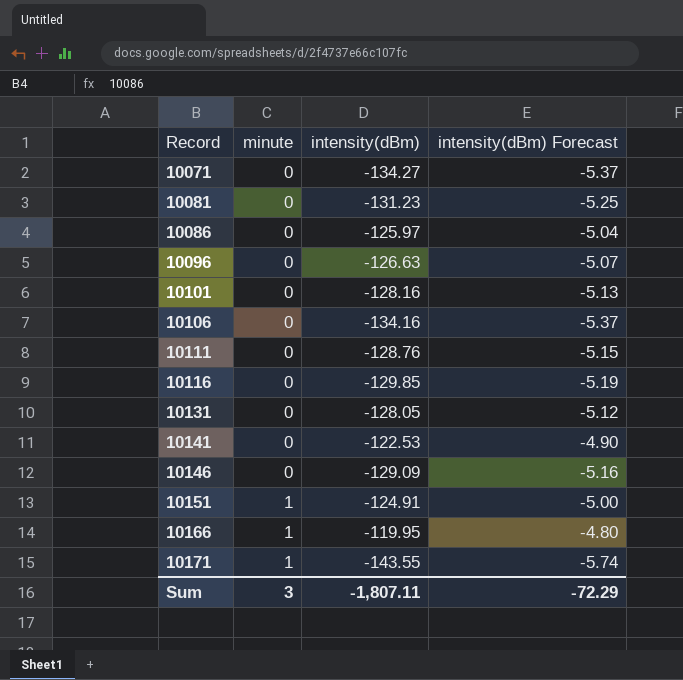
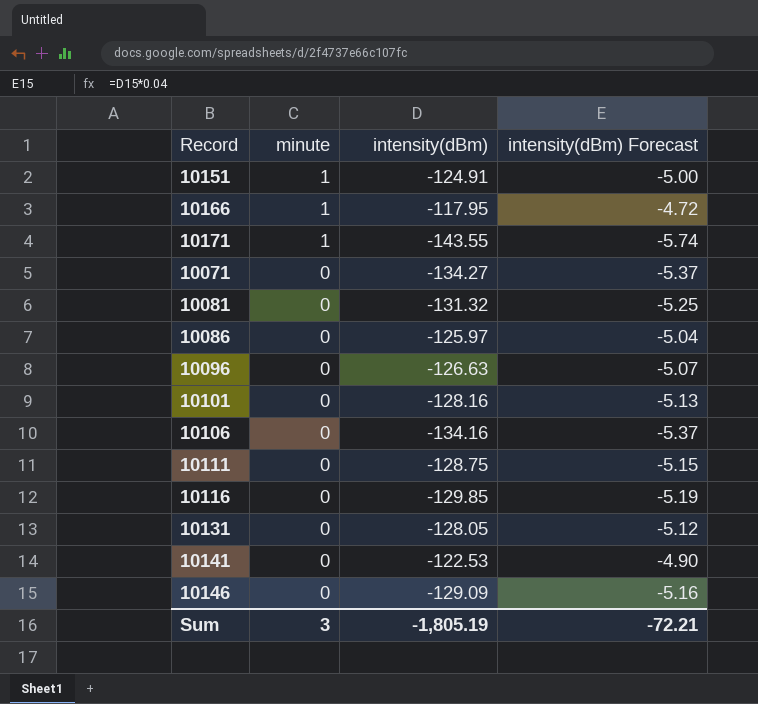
row order: Record ascending -> minute descending
10166 | intensity(dBm): -119.95 -> -117.95
10166 | intensity(dBm) Forecast: -4.80 -> -4.72
10081 | intensity(dBm): -131.23 -> -131.32
10111 | intensity(dBm): -128.76 -> -128.75
Sum | intensity(dBm): -1,807.11 -> -1,805.19
Sum | intensity(dBm) Forecast: -72.29 -> -72.21

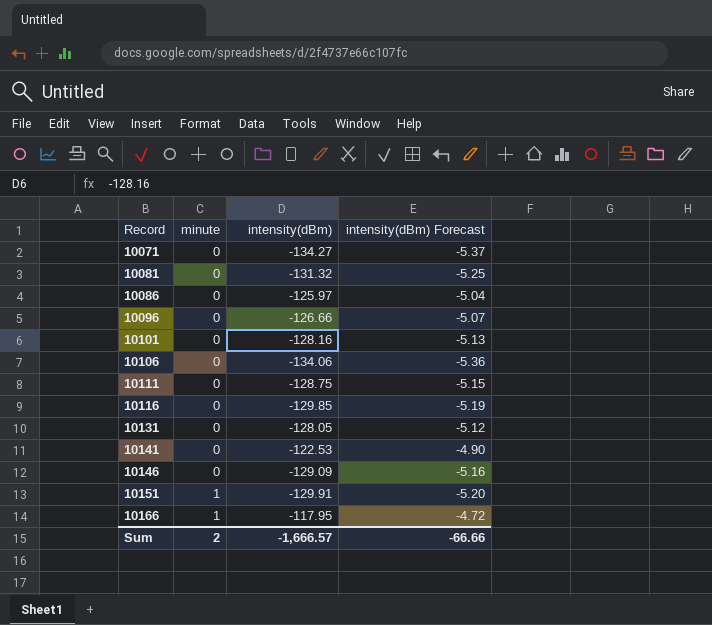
row order: minute descending -> Record ascending
row 10171: 1 | -143.55 | -5.74 -> none
10096 | intensity(dBm): -126.63 -> -126.66
10106 | intensity(dBm): -134.16 -> -134.06
10106 | intensity(dBm) Forecast: -5.37 -> -5.36
10151 | intensity(dBm): -124.91 -> -129.91
10151 | intensity(dBm) Forecast: -5.00 -> -5.20
Sum | minute: 3 -> 2
Sum | intensity(dBm): -1,805.19 -> -1,666.57
Sum | intensity(dBm) Forecast: -72.21 -> -66.66

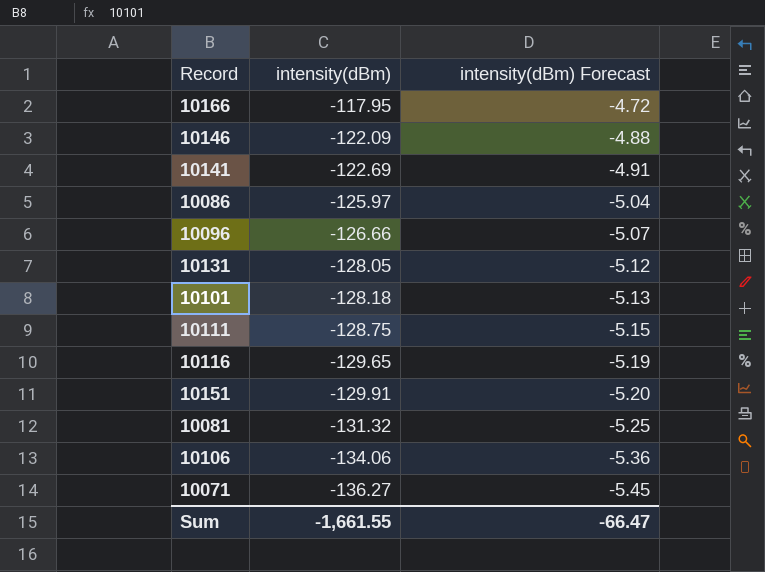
row order: Record ascending -> intensity(dBm) descending
column minute | position: 2 -> none
10146 | intensity(dBm): -129.09 -> -122.09
10146 | intensity(dBm) Forecast: -5.16 -> -4.88
10141 | intensity(dBm): -122.53 -> -122.69
10141 | intensity(dBm) Forecast: -4.90 -> -4.91
10101 | intensity(dBm): -128.16 -> -128.18
10116 | intensity(dBm): -129.85 -> -129.65
10071 | intensity(dBm): -134.27 -> -136.27
10071 | intensity(dBm) Forecast: -5.37 -> -5.45
Sum | intensity(dBm): -1,666.57 -> -1,661.55
Sum | intensity(dBm) Forecast: -66.66 -> -66.47

